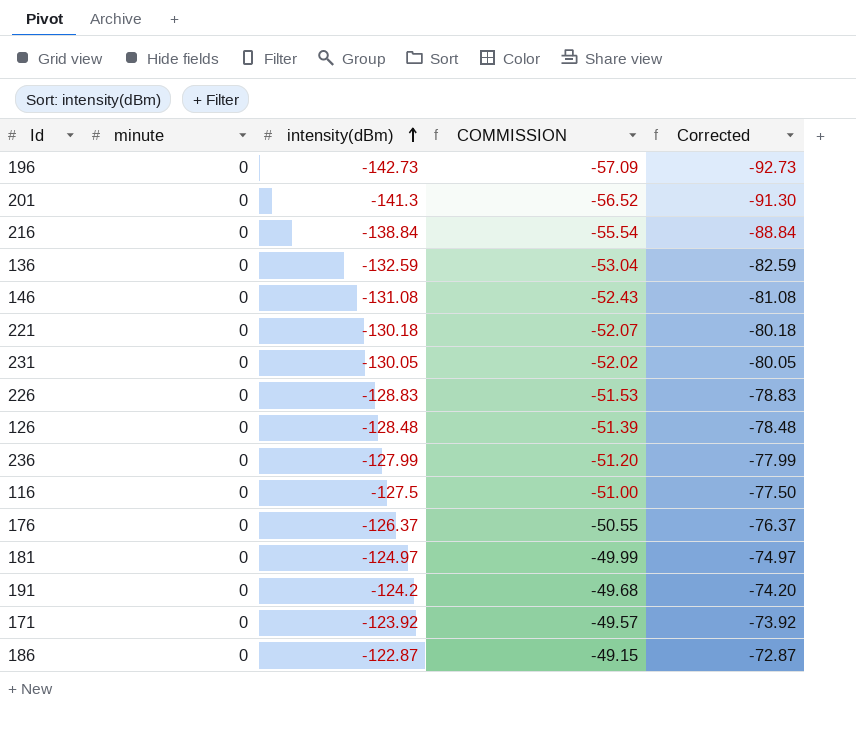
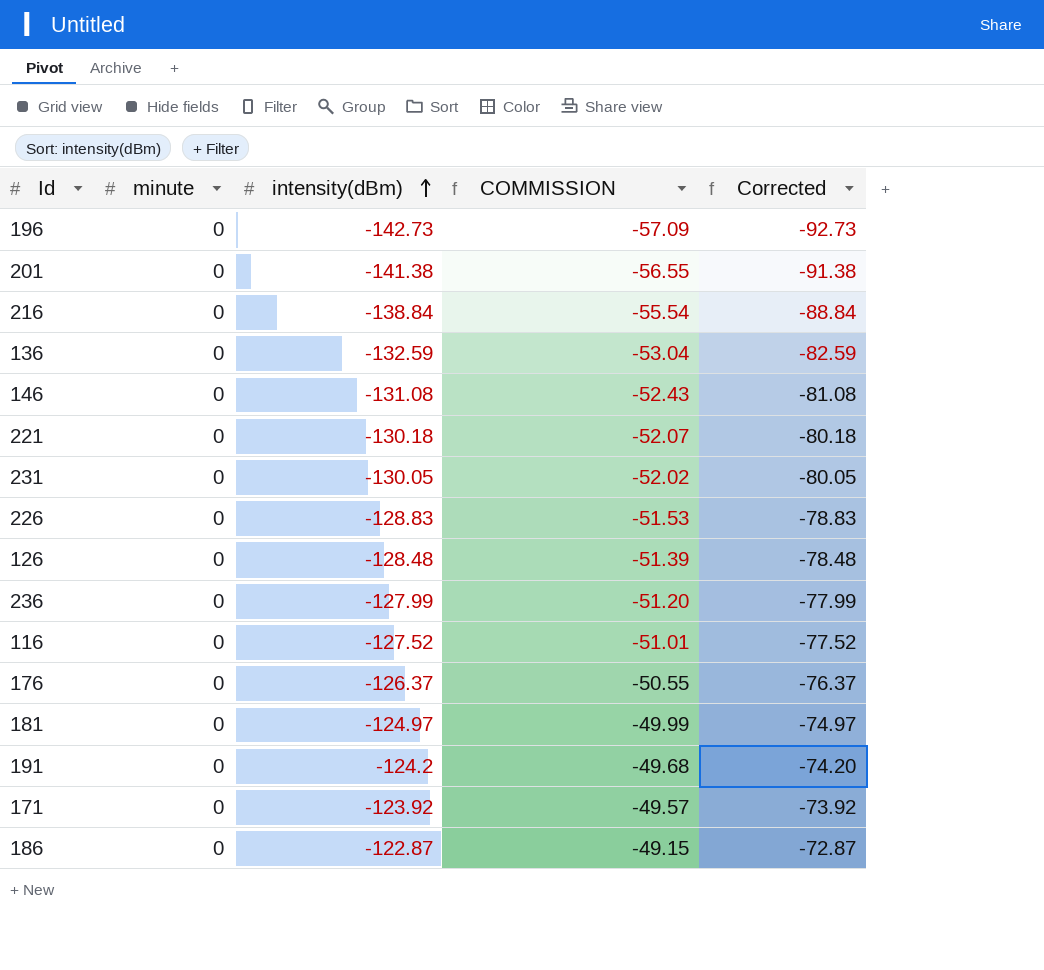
201 | intensity(dBm): -141.3 -> -141.38
201 | COMMISSION: -56.52 -> -56.55
201 | Corrected: -91.30 -> -91.38
116 | intensity(dBm): -127.5 -> -127.52
116 | COMMISSION: -51.00 -> -51.01
116 | Corrected: -77.50 -> -77.52

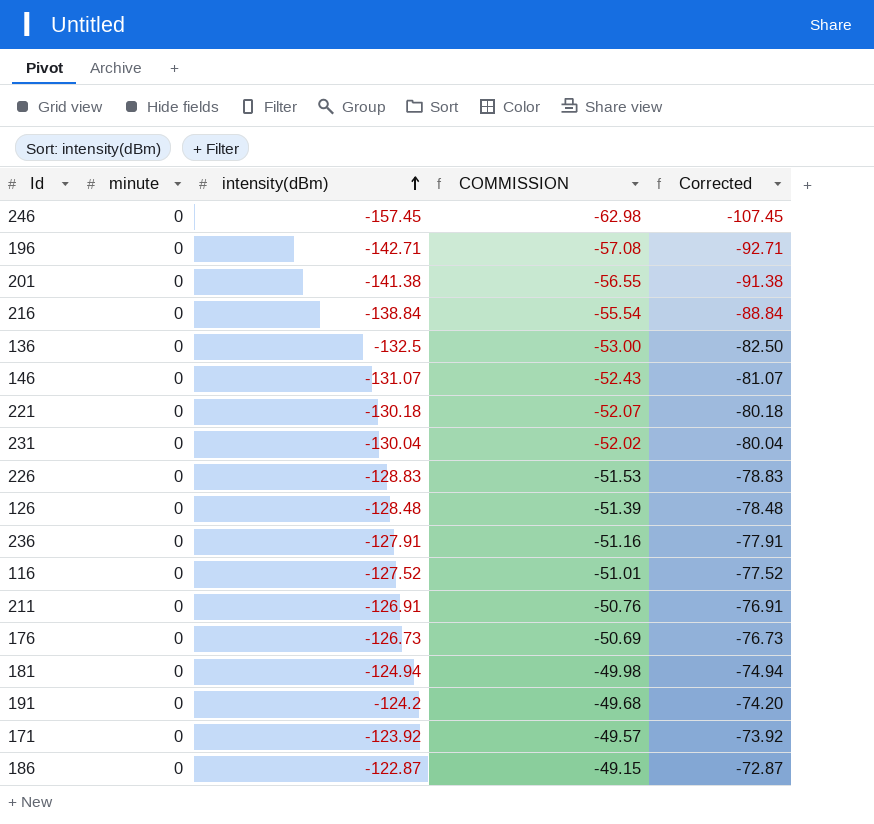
row 246: none -> 0 | -157.45 | -62.98 | -107.45
196 | intensity(dBm): -142.73 -> -142.71
196 | COMMISSION: -57.09 -> -57.08
196 | Corrected: -92.73 -> -92.71
136 | intensity(dBm): -132.59 -> -132.5
136 | COMMISSION: -53.04 -> -53.00
136 | Corrected: -82.59 -> -82.50
146 | intensity(dBm): -131.08 -> -131.07
146 | Corrected: -81.08 -> -81.07
231 | intensity(dBm): -130.05 -> -130.04
231 | Corrected: -80.05 -> -80.04
236 | intensity(dBm): -127.99 -> -127.91
236 | COMMISSION: -51.20 -> -51.16
236 | Corrected: -77.99 -> -77.91
row 211: none -> 0 | -126.91 | -50.76 | -76.91
176 | intensity(dBm): -126.37 -> -126.73
176 | COMMISSION: -50.55 -> -50.69
176 | Corrected: -76.37 -> -76.73
181 | intensity(dBm): -124.97 -> -124.94
181 | COMMISSION: -49.99 -> -49.98
181 | Corrected: -74.97 -> -74.94

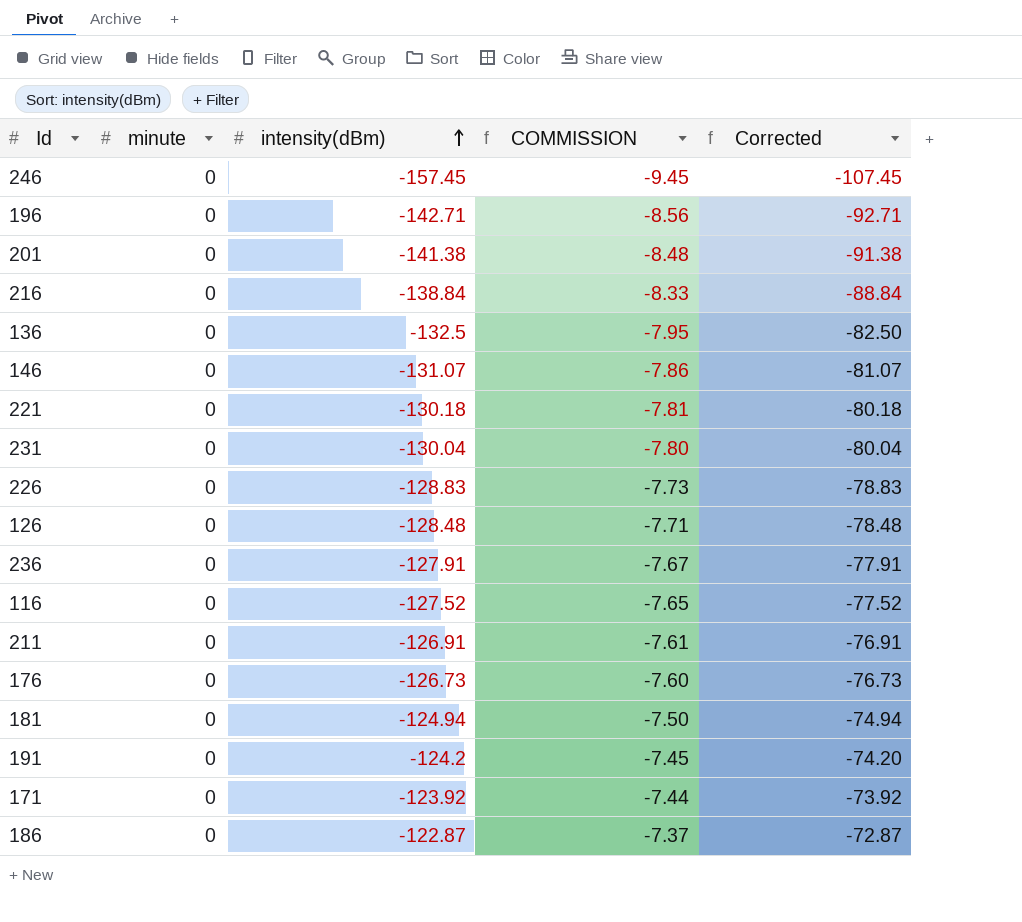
column COMMISSION | formula: [intensity(dBm)] * 0.4 -> [intensity(dBm)] * 0.06

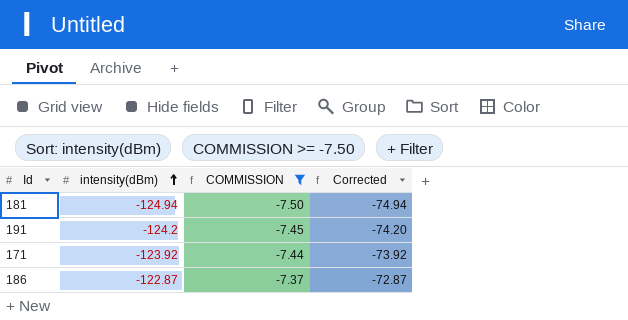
filter: none -> COMMISSION >= -7.50
column minute | position: 2 -> none

